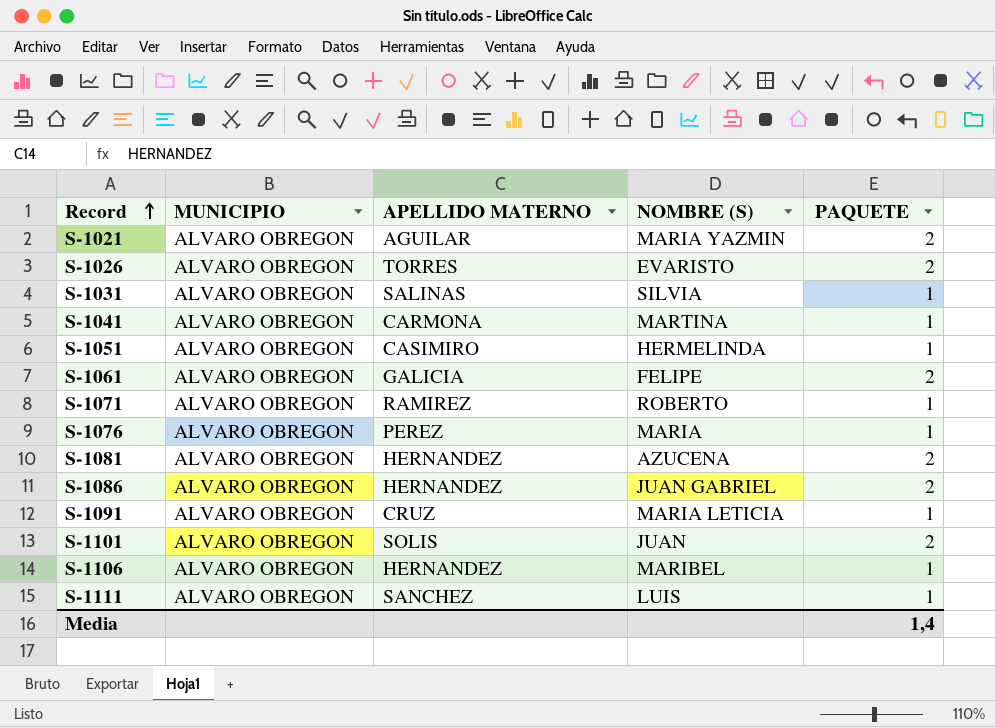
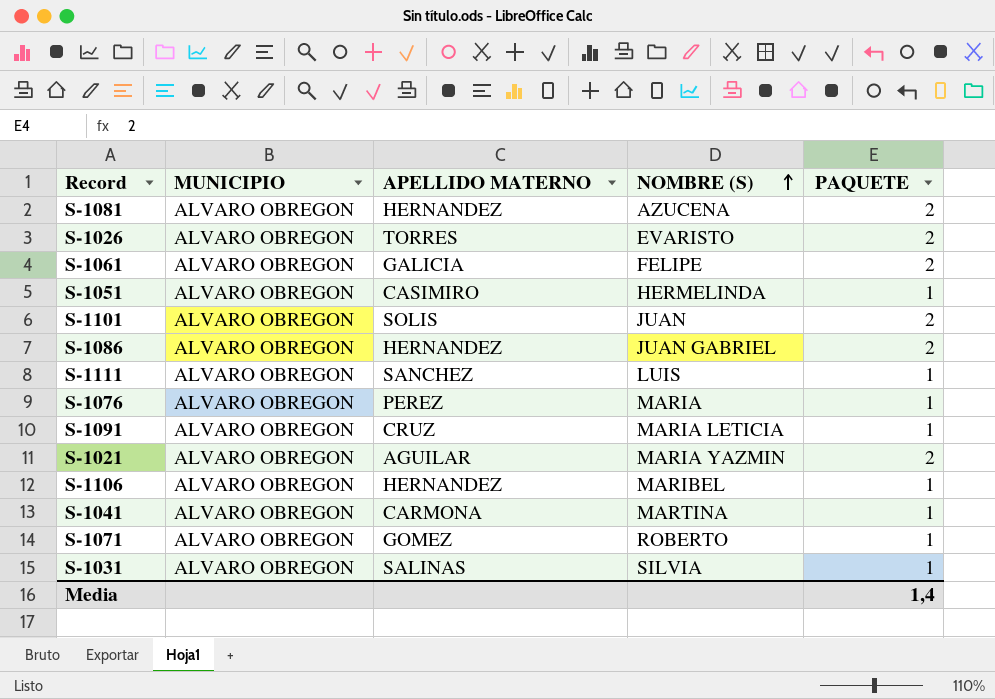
row order: Record ascending -> NOMBRE (S) ascending
S-1071 | APELLIDO MATERNO: RAMIREZ -> GOMEZ

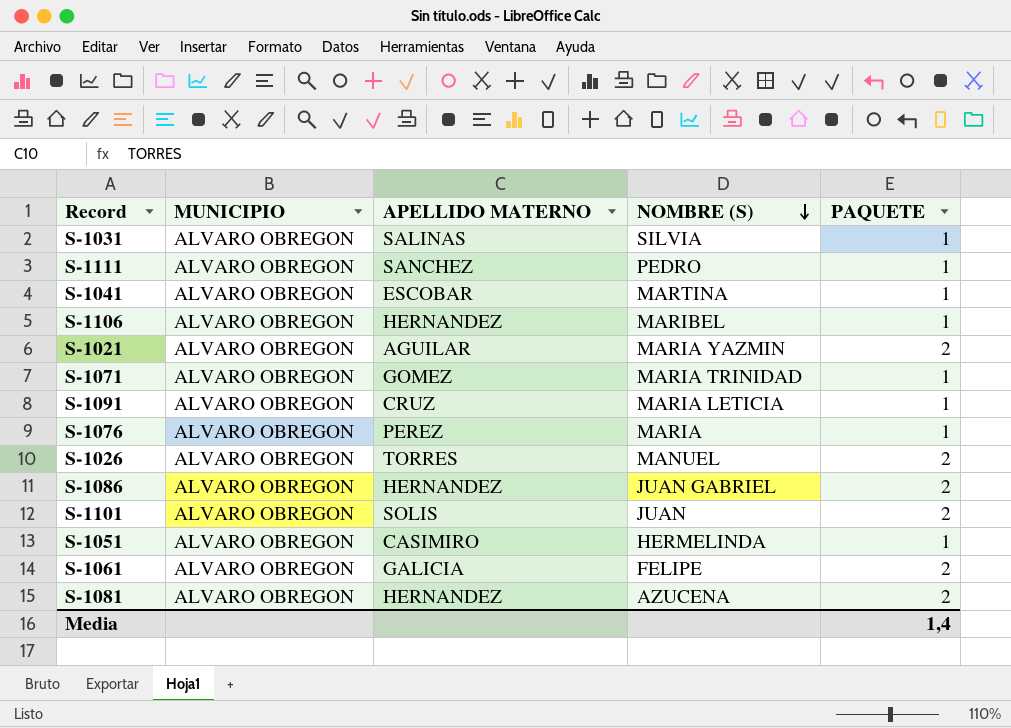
row order: NOMBRE (S) ascending -> NOMBRE (S) descending
S-1111 | NOMBRE (S): LUIS -> PEDRO
S-1041 | APELLIDO MATERNO: CARMONA -> ESCOBAR
S-1071 | NOMBRE (S): ROBERTO -> MARIA TRINIDAD
S-1026 | NOMBRE (S): EVARISTO -> MANUEL

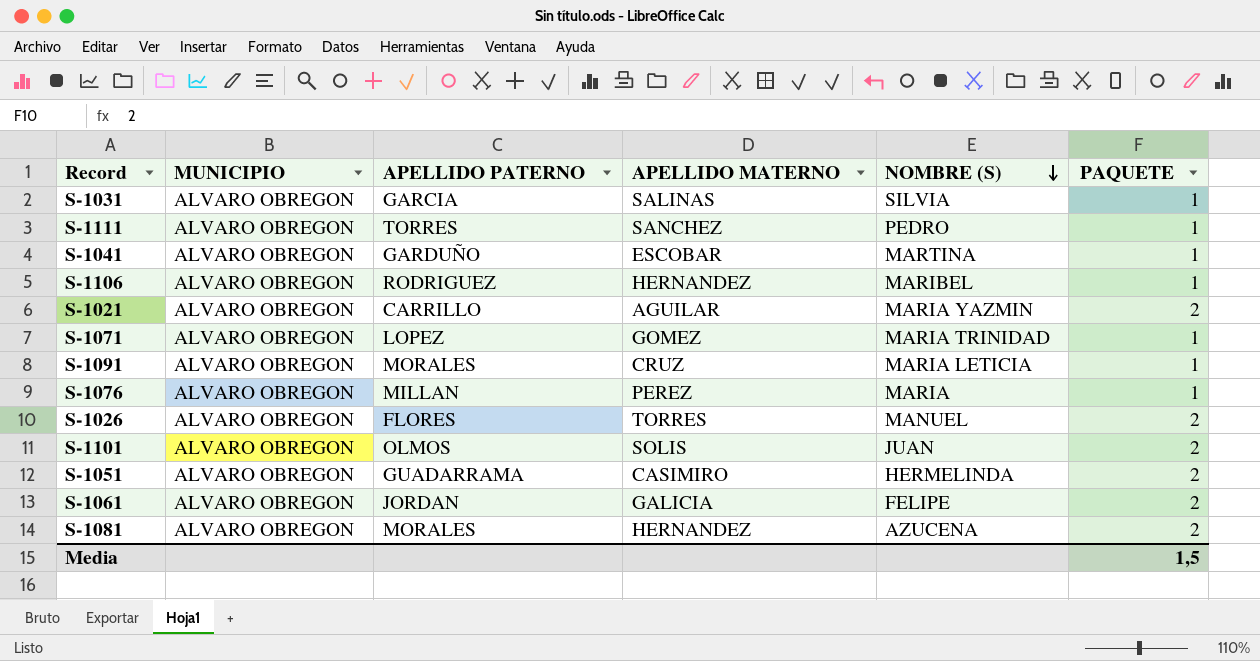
column APELLIDO PATERNO | position: none -> 3
row S-1086: ALVARO OBREGON | HERNANDEZ | JUAN GABRIEL | 2 -> none
S-1051 | PAQUETE: 1 -> 2
Media | PAQUETE: 1,4 -> 1,5

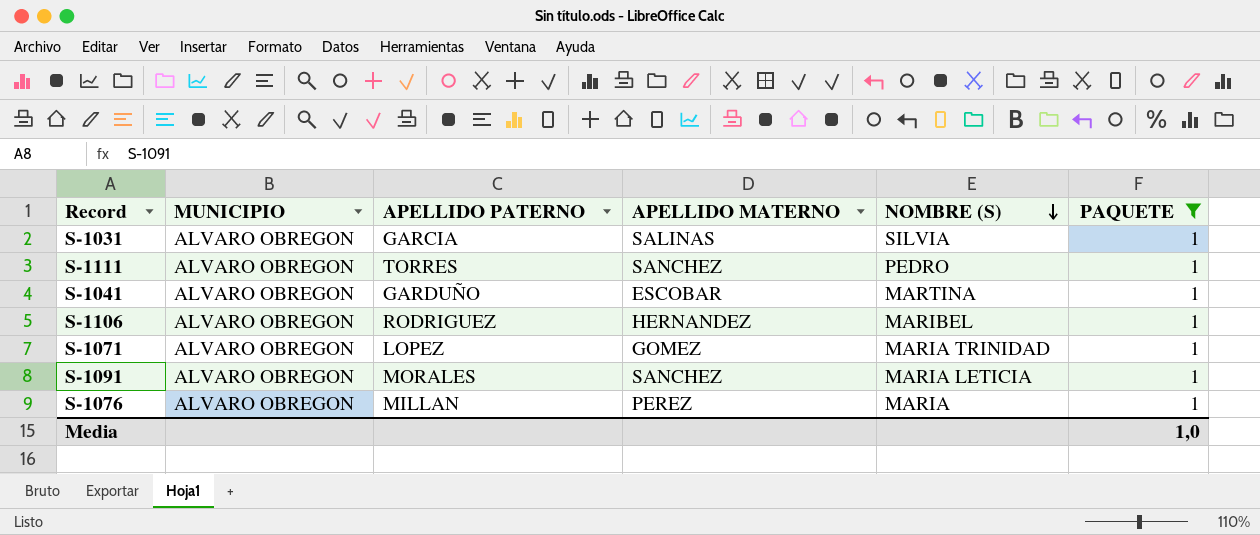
filter: none -> PAQUETE = 1
S-1091 | APELLIDO MATERNO: CRUZ -> SANCHEZ
Media | PAQUETE: 1,5 -> 1,0

